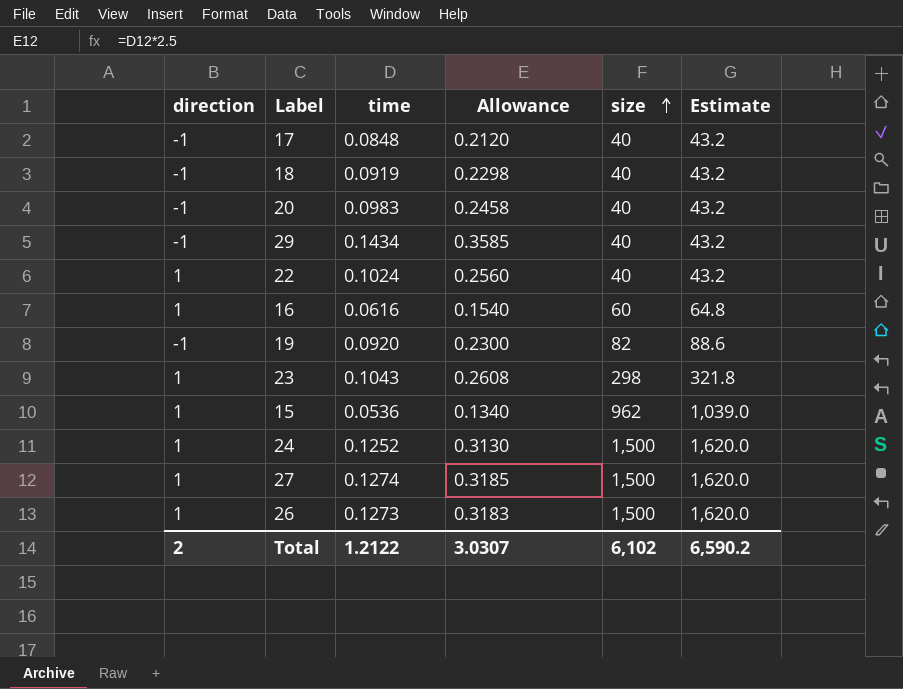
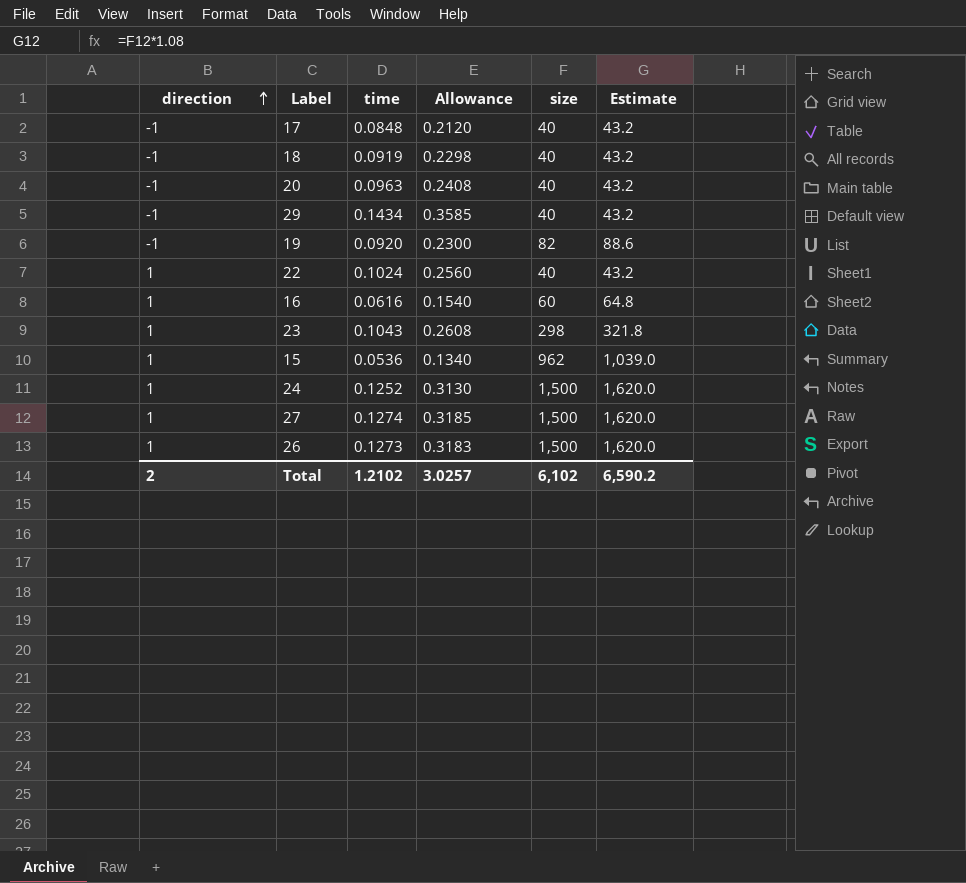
row order: size ascending -> direction ascending
20 | time: 0.0983 -> 0.0963
20 | Allowance: 0.2458 -> 0.2408
Total | time: 1.2122 -> 1.2102
Total | Allowance: 3.0307 -> 3.0257

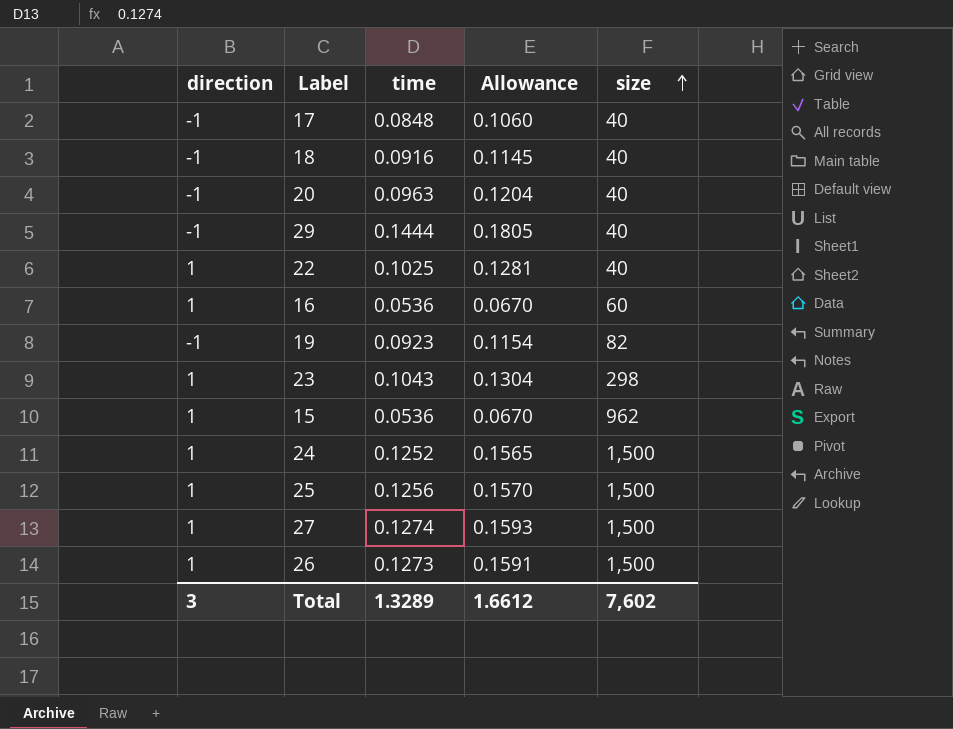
row order: direction ascending -> size ascending
column Estimate | formula: [size] * 1.08 -> none
column Allowance | formula: [time] * 2.5 -> [time] * 1.25
18 | time: 0.0919 -> 0.0916
29 | time: 0.1434 -> 0.1444
22 | time: 0.1024 -> 0.1025
16 | time: 0.0616 -> 0.0536
19 | time: 0.0920 -> 0.0923
row 25: none -> 1 | 0.1256 | 0.1570 | 1,500
Total | direction: 2 -> 3
Total | time: 1.2102 -> 1.3289
Total | Allowance: 3.0257 -> 1.6612
Total | size: 6,102 -> 7,602

